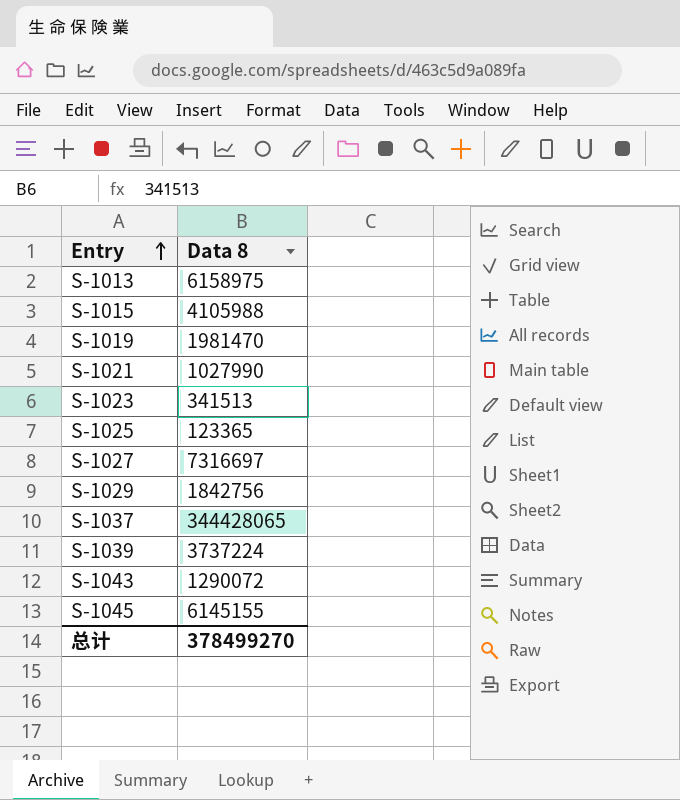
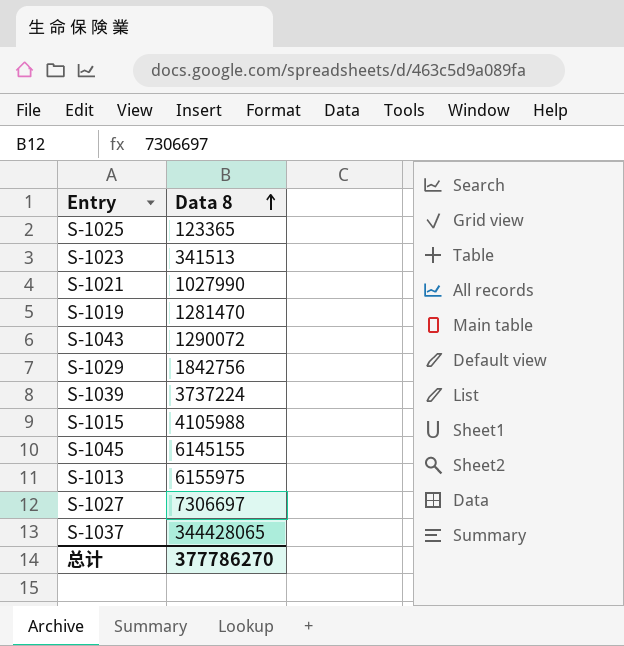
row order: Entry ascending -> Data 8 ascending
S-1019 | Data 8: 1981470 -> 1281470
S-1013 | Data 8: 6158975 -> 6155975
S-1027 | Data 8: 7316697 -> 7306697
总计 | Data 8: 378499270 -> 377786270

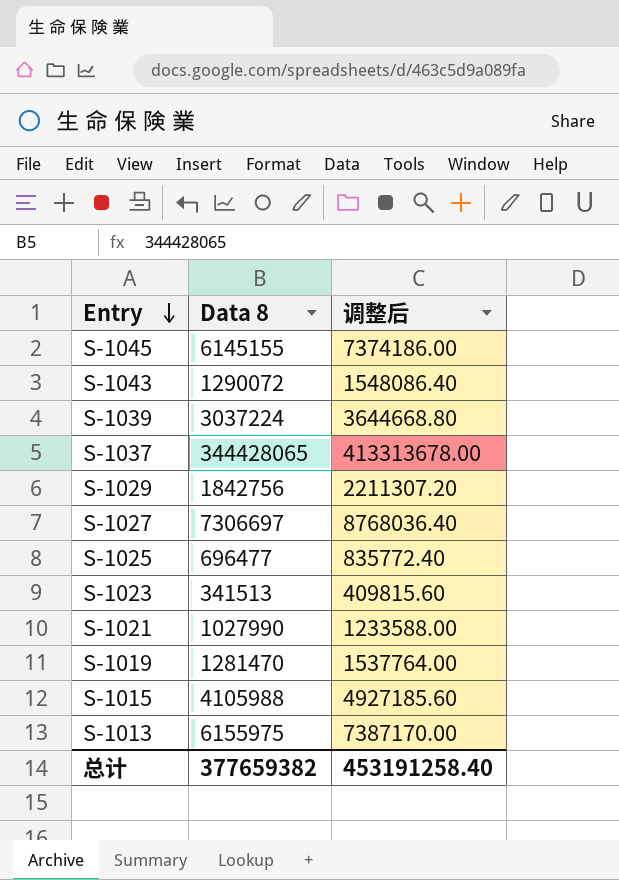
row order: Data 8 ascending -> Entry descending
column 调整后 | formula: none -> [Data 8] * 1.2
S-1039 | Data 8: 3737224 -> 3037224
S-1025 | Data 8: 123365 -> 696477
总计 | Data 8: 377786270 -> 377659382

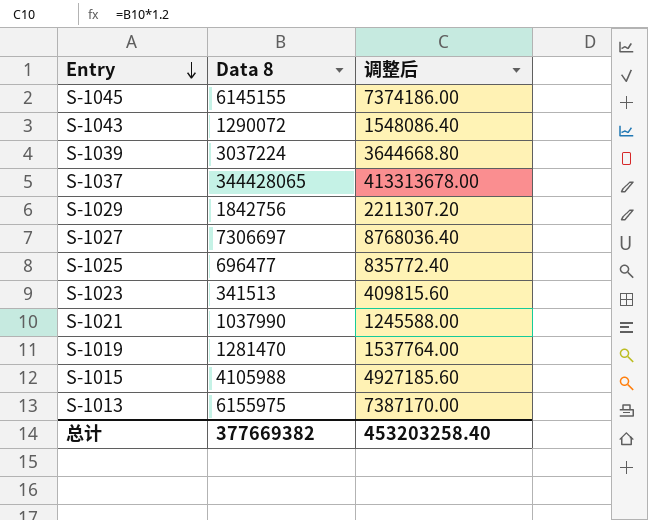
S-1021 | Data 8: 1027990 -> 1037990
S-1021 | 调整后: 1233588.00 -> 1245588.00
总计 | Data 8: 377659382 -> 377669382
总计 | 调整后: 453191258.40 -> 453203258.40

